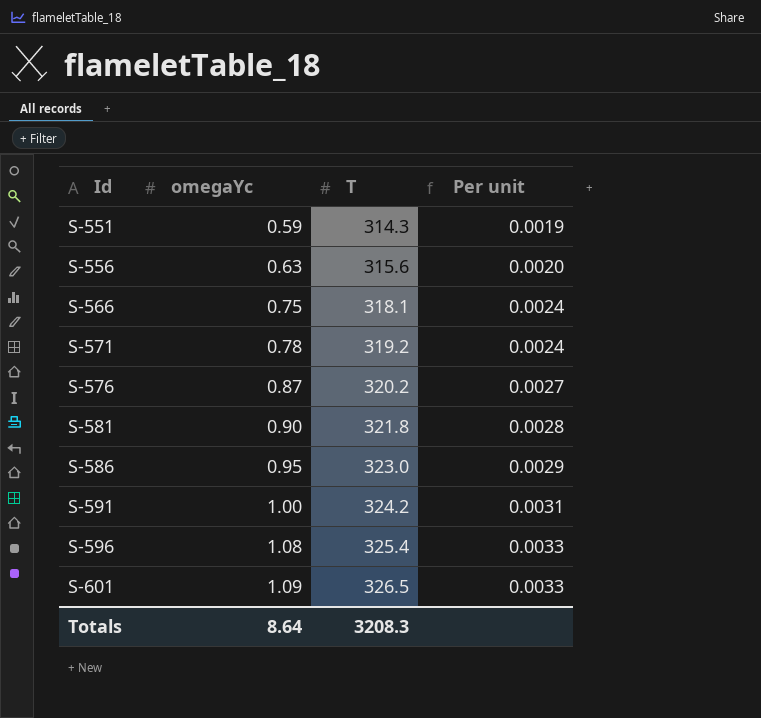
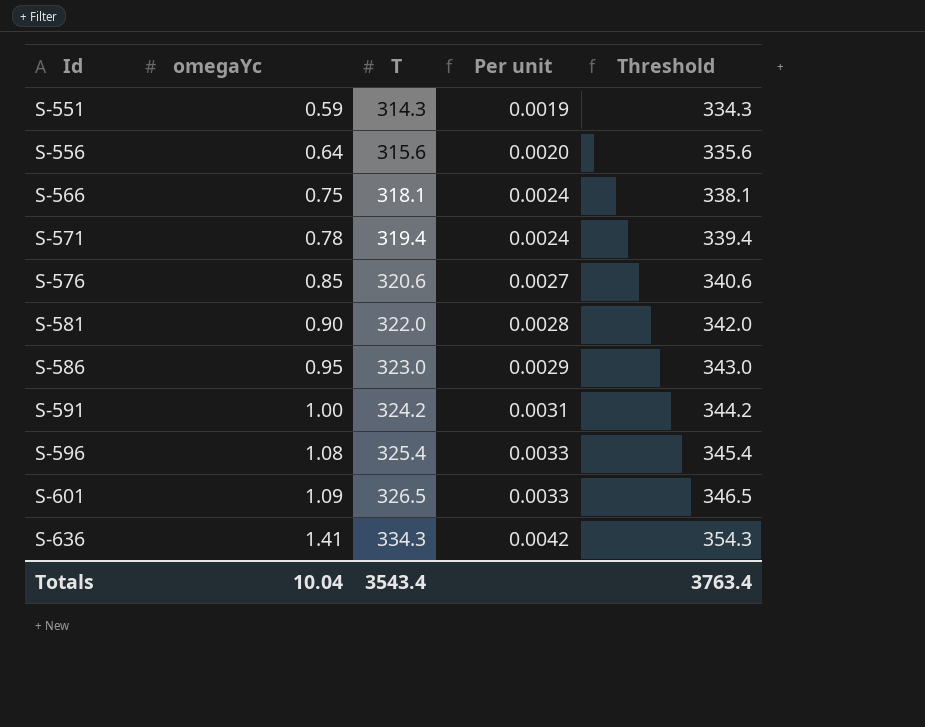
column Threshold | formula: none -> [T] + 20
S-556 | omegaYc: 0.63 -> 0.64
S-571 | T: 319.2 -> 319.4
S-576 | omegaYc: 0.87 -> 0.85
S-576 | T: 320.2 -> 320.6
S-581 | T: 321.8 -> 322.0
row S-636: none -> 1.41 | 334.3 | 0.0042 | 354.3
Totals | omegaYc: 8.64 -> 10.04
Totals | T: 3208.3 -> 3543.4

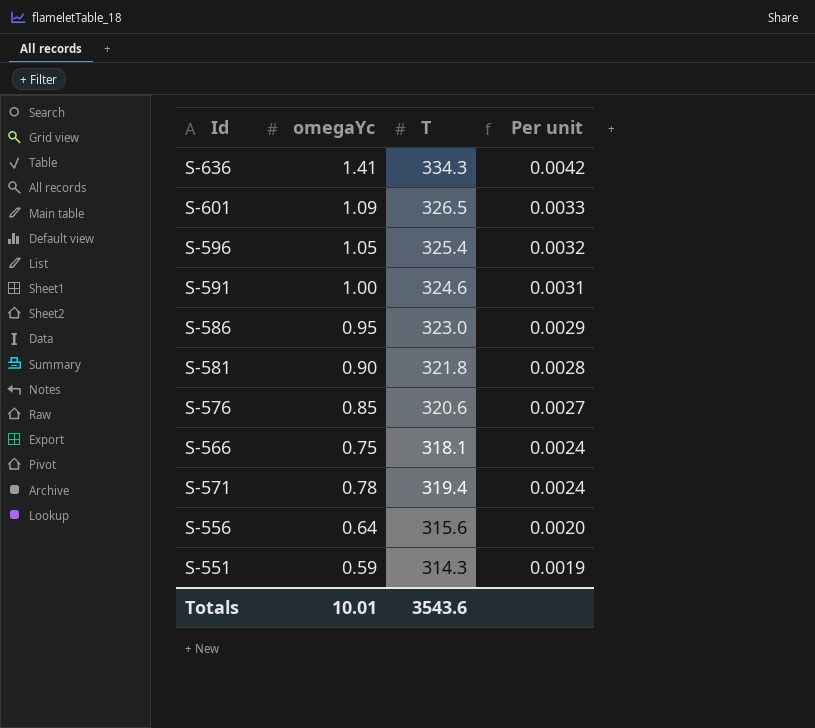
row order: Id ascending -> Per unit descending
column Threshold | formula: [T] + 20 -> none
S-596 | omegaYc: 1.08 -> 1.05
S-596 | Per unit: 0.0033 -> 0.0032
S-591 | T: 324.2 -> 324.6
S-581 | T: 322.0 -> 321.8
Totals | omegaYc: 10.04 -> 10.01
Totals | T: 3543.4 -> 3543.6

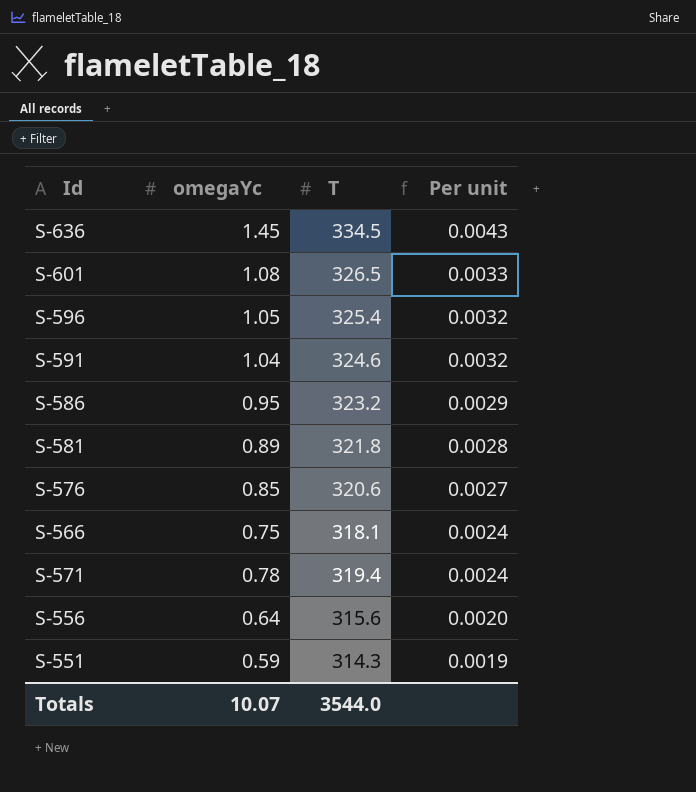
S-636 | omegaYc: 1.41 -> 1.45
S-636 | T: 334.3 -> 334.5
S-636 | Per unit: 0.0042 -> 0.0043
S-601 | omegaYc: 1.09 -> 1.08
S-591 | omegaYc: 1.00 -> 1.04
S-591 | Per unit: 0.0031 -> 0.0032
S-586 | T: 323.0 -> 323.2
S-581 | omegaYc: 0.90 -> 0.89
Totals | omegaYc: 10.01 -> 10.07
Totals | T: 3543.6 -> 3544.0

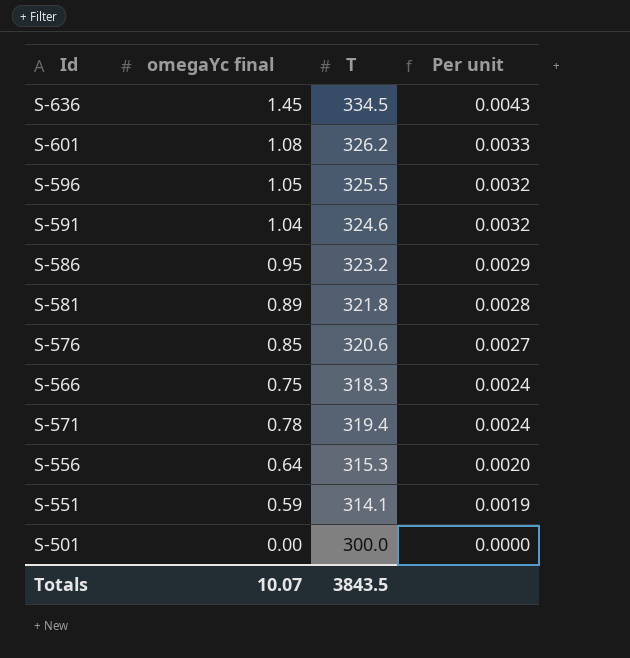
column name: omegaYc -> omegaYc final
S-601 | T: 326.5 -> 326.2
S-596 | T: 325.4 -> 325.5
S-566 | T: 318.1 -> 318.3
S-556 | T: 315.6 -> 315.3
S-551 | T: 314.3 -> 314.1
row S-501: none -> 0.00 | 300.0 | 0.0000
Totals | T: 3544.0 -> 3843.5

